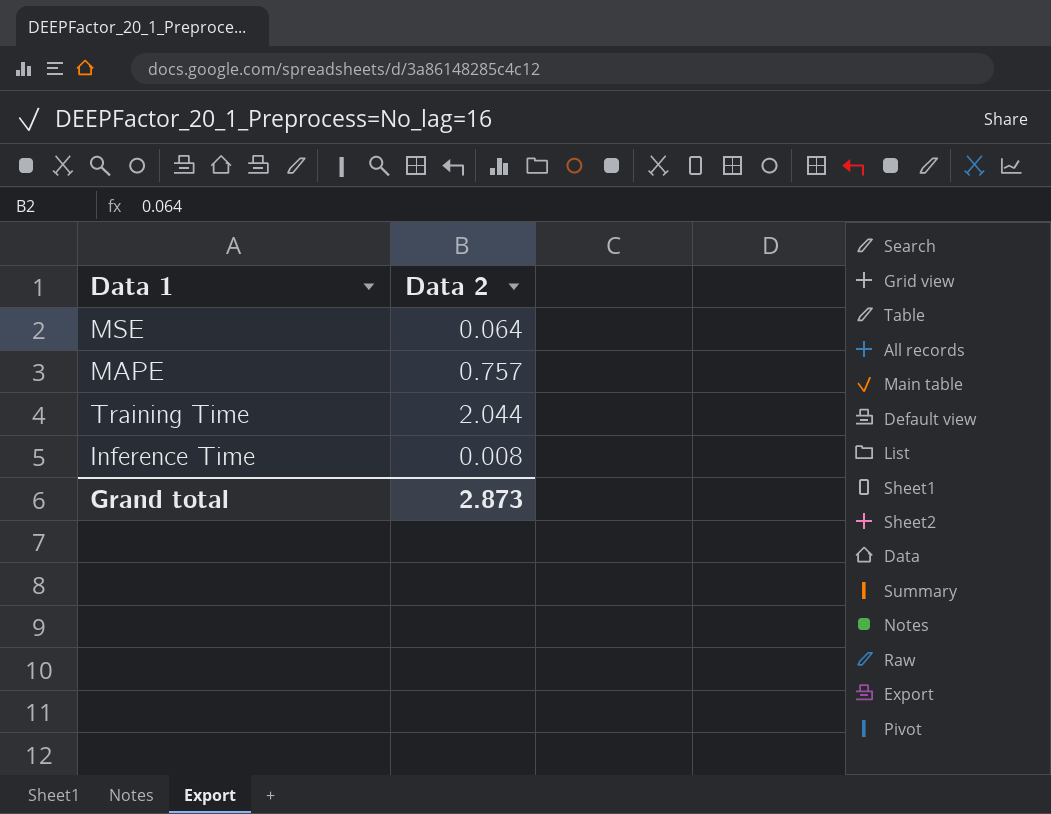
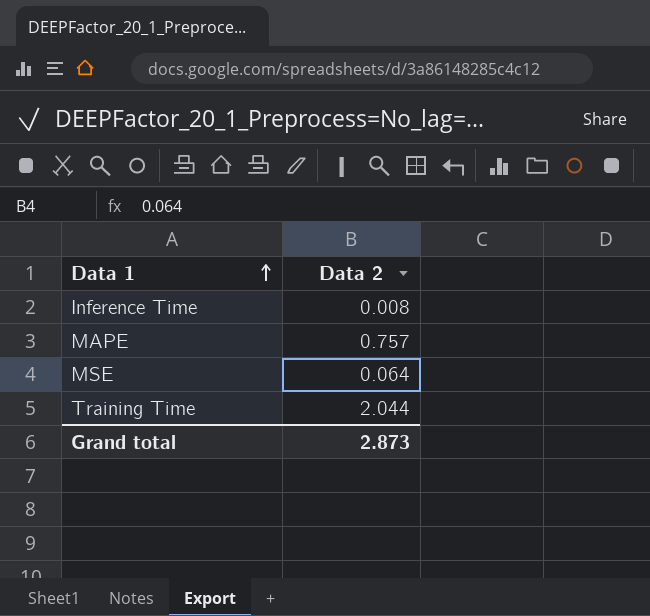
row order: none -> Data 1 ascending

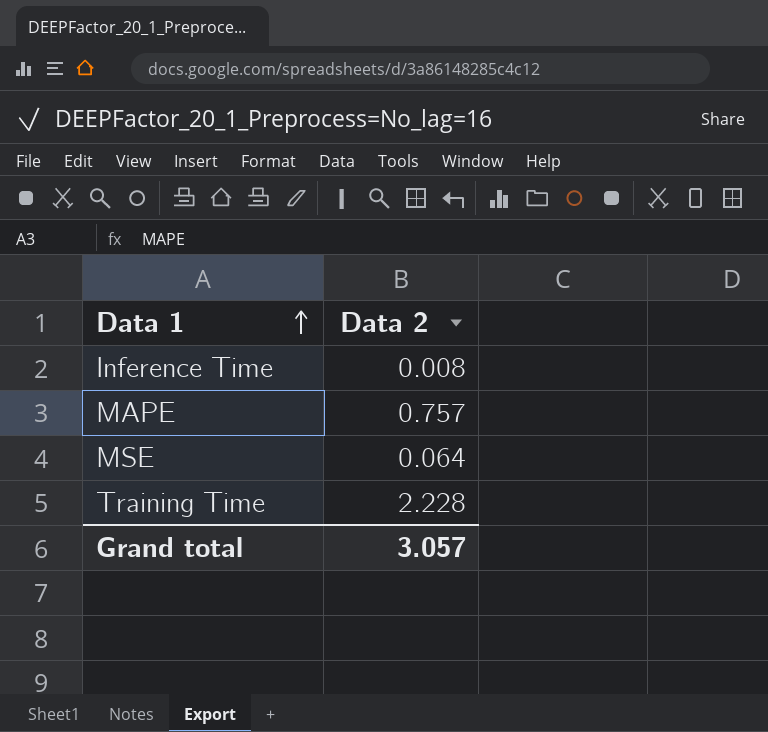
Training Time | Data 2: 2.044 -> 2.228
Grand total | Data 2: 2.873 -> 3.057

